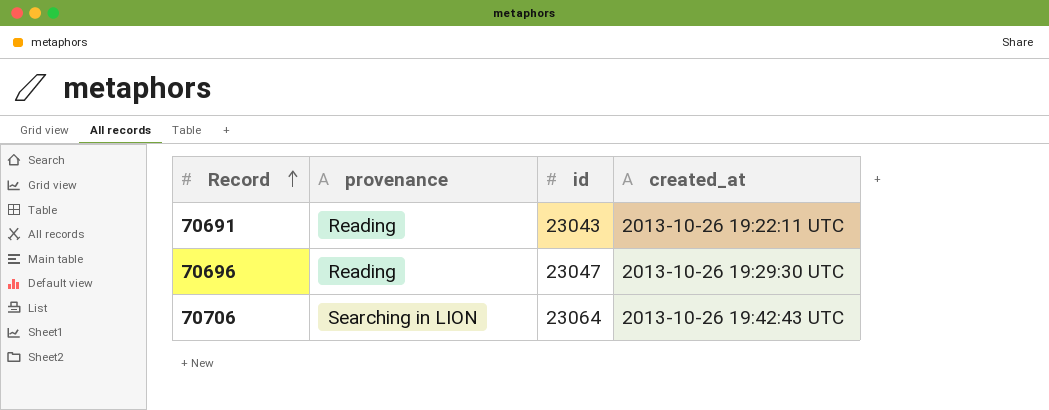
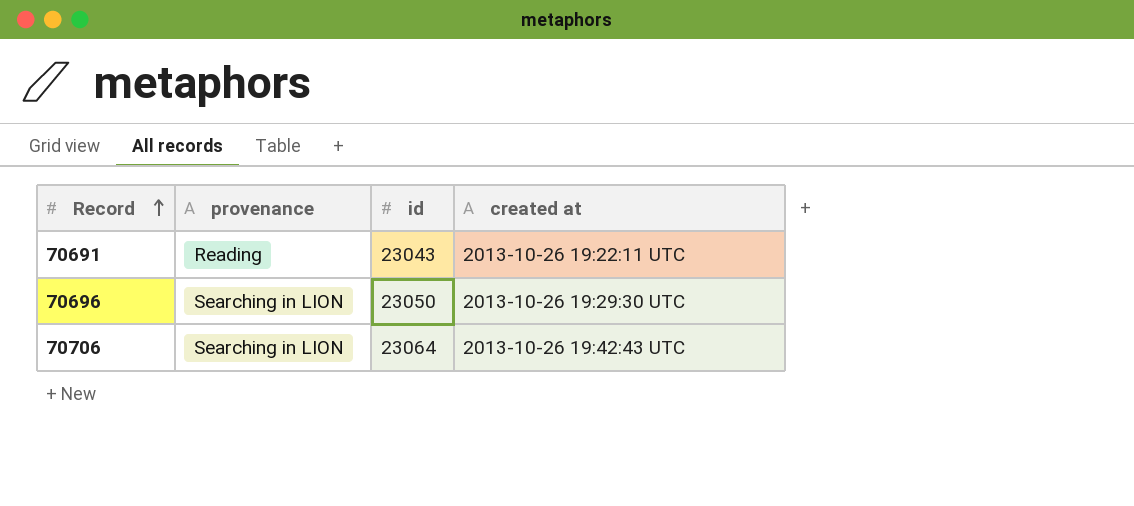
column name: created_at -> created at
70696 | provenance: Reading -> Searching in LION
70696 | id: 23047 -> 23050

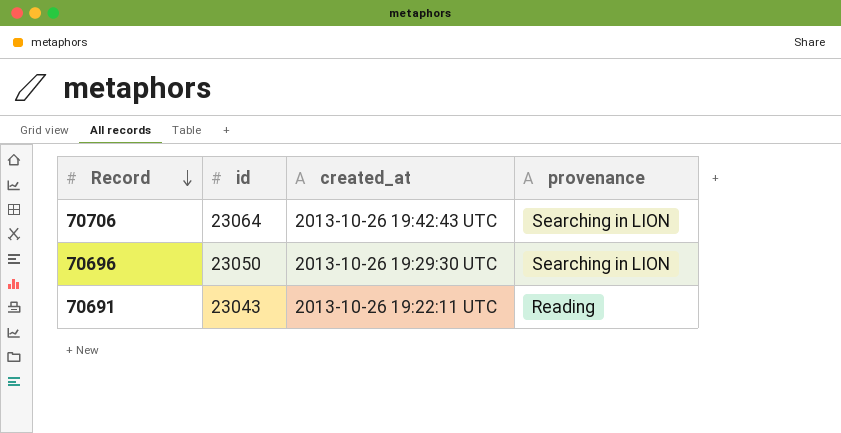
row order: Record ascending -> Record descending
column name: created at -> created_at
column provenance | position: 2 -> 4

